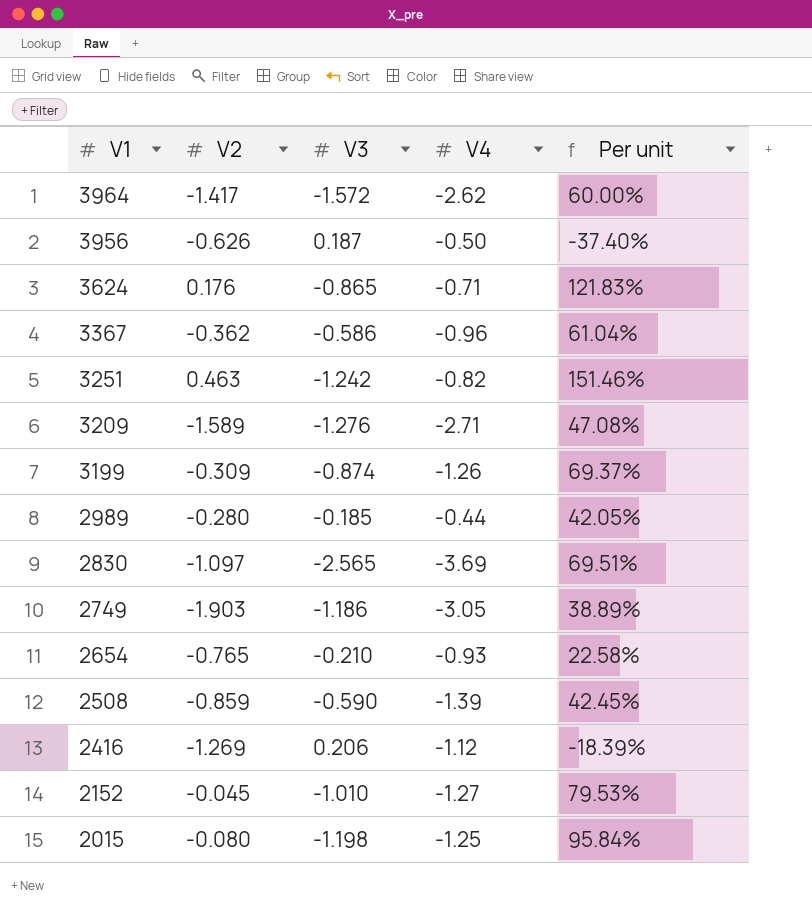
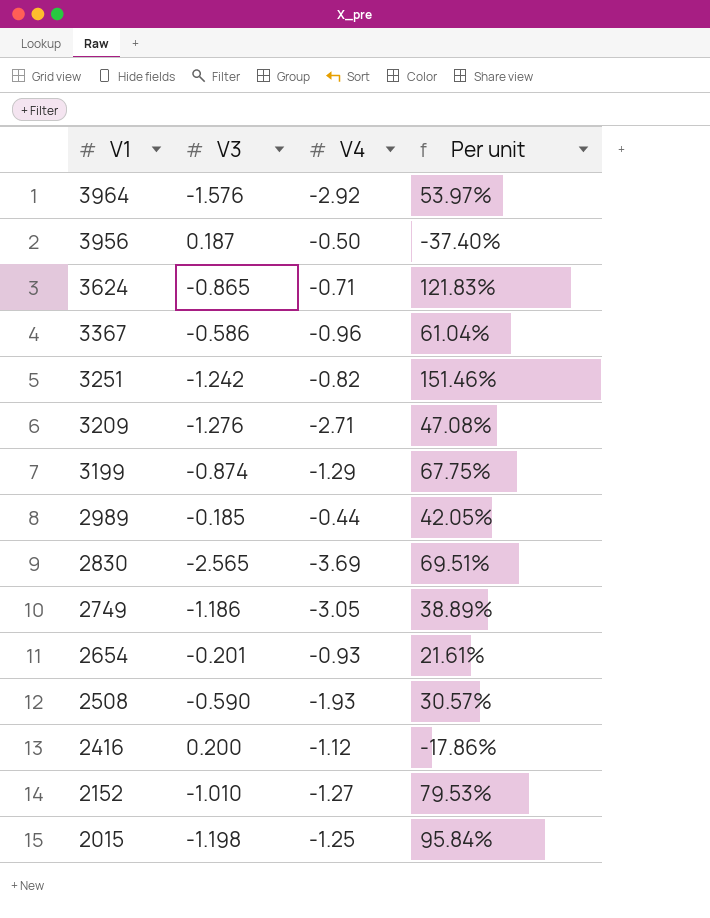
column V2 | position: 2 -> none
3964 | V3: -1.572 -> -1.576
3964 | V4: -2.62 -> -2.92
3964 | Per unit: 60.00% -> 53.97%
3199 | V4: -1.26 -> -1.29
3199 | Per unit: 69.37% -> 67.75%
2654 | V3: -0.210 -> -0.201
2654 | Per unit: 22.58% -> 21.61%
2508 | V4: -1.39 -> -1.93
2508 | Per unit: 42.45% -> 30.57%
2416 | V3: 0.206 -> 0.200
2416 | Per unit: -18.39% -> -17.86%

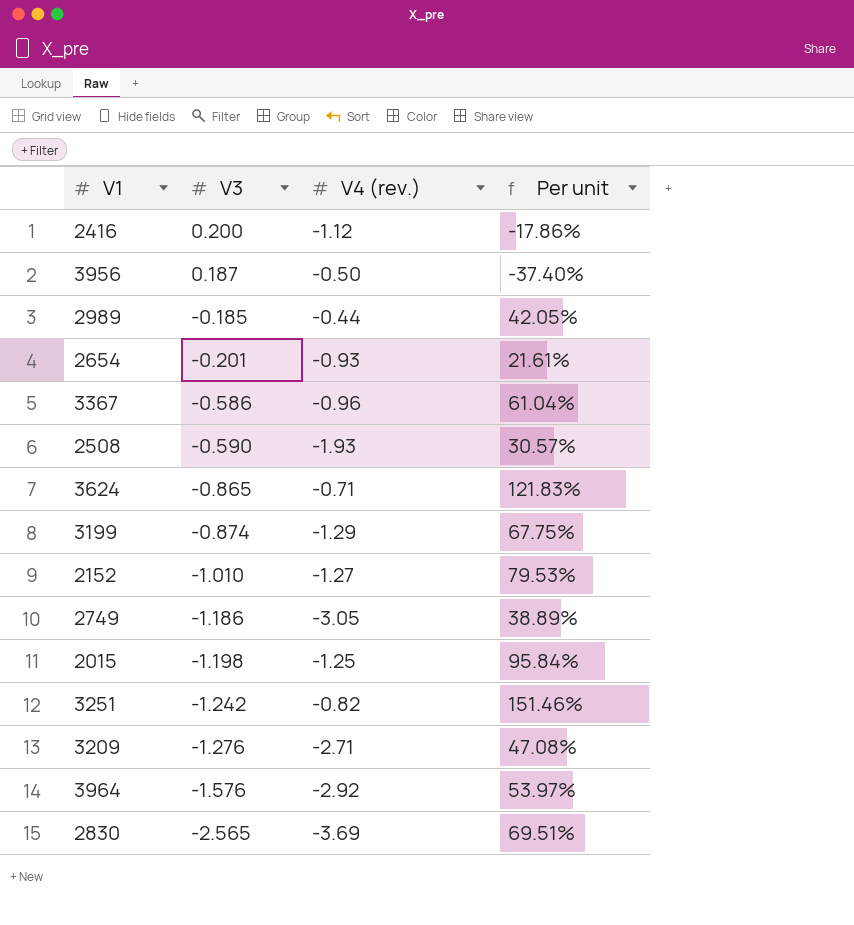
row order: V1 descending -> V3 descending
column name: V4 -> V4 (rev.)

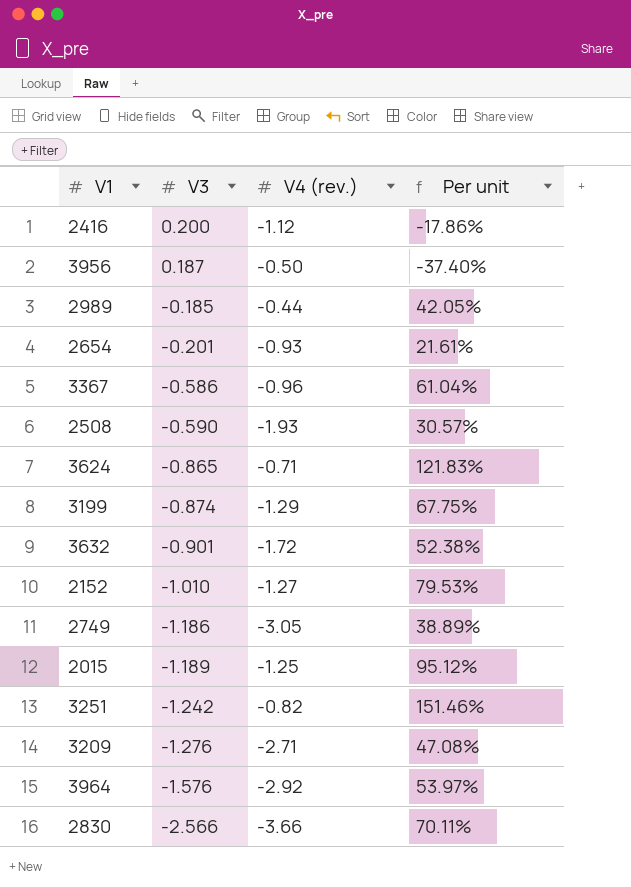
row 3632: none -> -0.901 | -1.72 | 52.38%
2015 | V3: -1.198 -> -1.189
2015 | Per unit: 95.84% -> 95.12%
2830 | V3: -2.565 -> -2.566
2830 | V4 (rev.): -3.69 -> -3.66
2830 | Per unit: 69.51% -> 70.11%

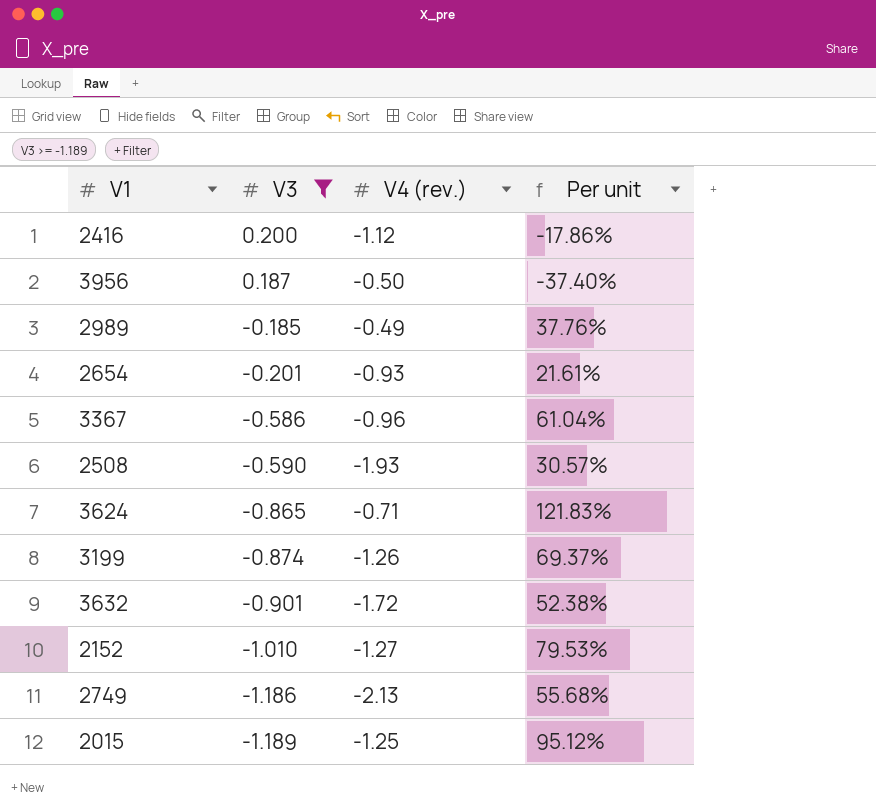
filter: none -> V3 >= -1.189
2989 | V4 (rev.): -0.44 -> -0.49
2989 | Per unit: 42.05% -> 37.76%
3199 | V4 (rev.): -1.29 -> -1.26
3199 | Per unit: 67.75% -> 69.37%
2749 | V4 (rev.): -3.05 -> -2.13
2749 | Per unit: 38.89% -> 55.68%

